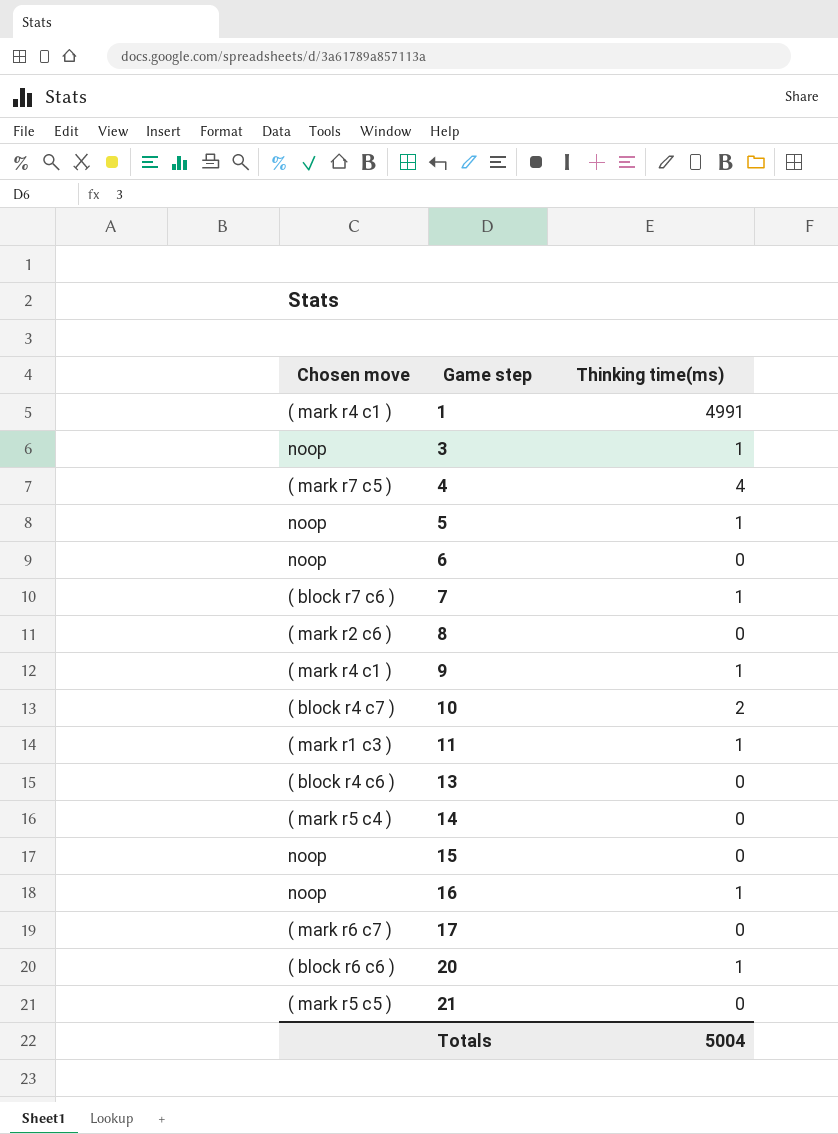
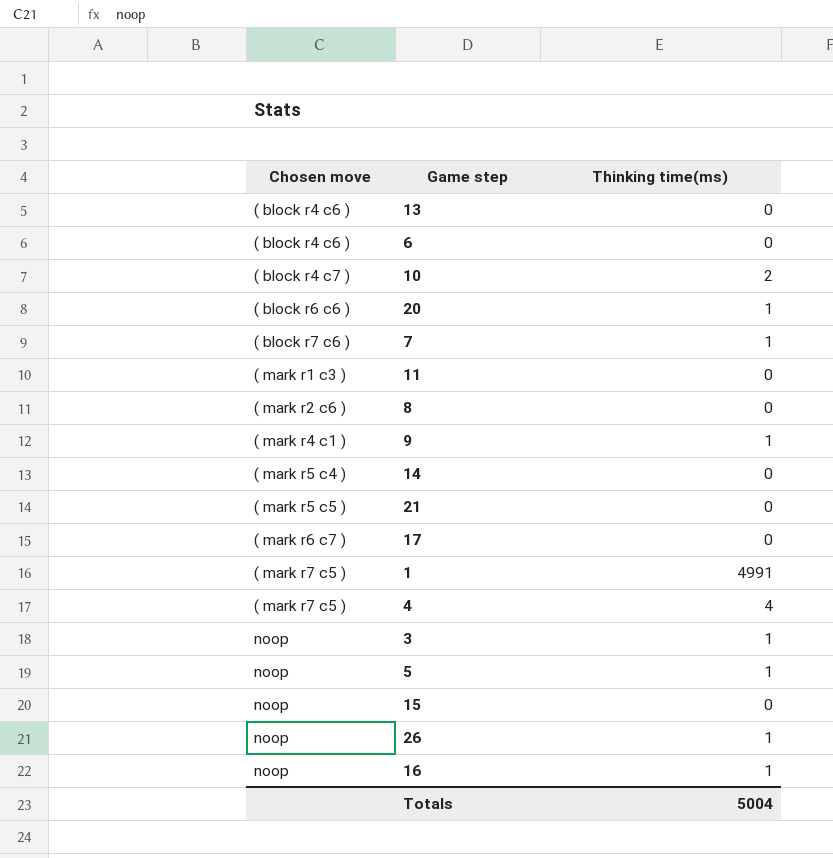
row order: Game step ascending -> Chosen move ascending
6 | Chosen move: noop -> ( block r4 c6 )
11 | Thinking time(ms): 1 -> 0
1 | Chosen move: ( mark r4 c1 ) -> ( mark r7 c5 )
row 26: none -> noop | 1

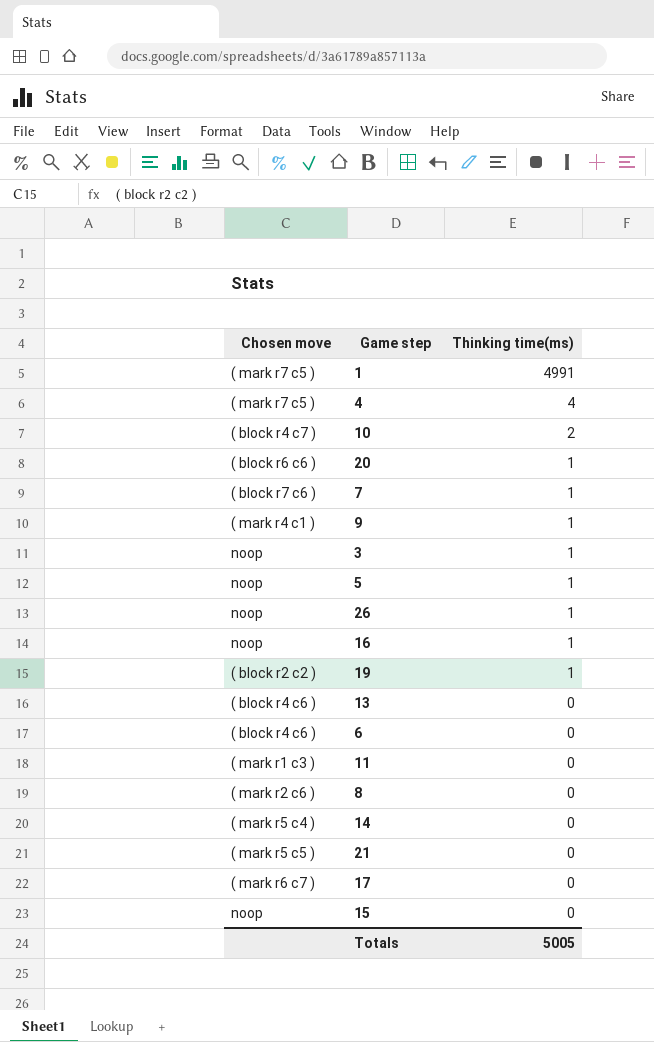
row order: Chosen move ascending -> Thinking time(ms) descending
row 19: none -> ( block r2 c2 ) | 1
Totals | Thinking time(ms): 5004 -> 5005

